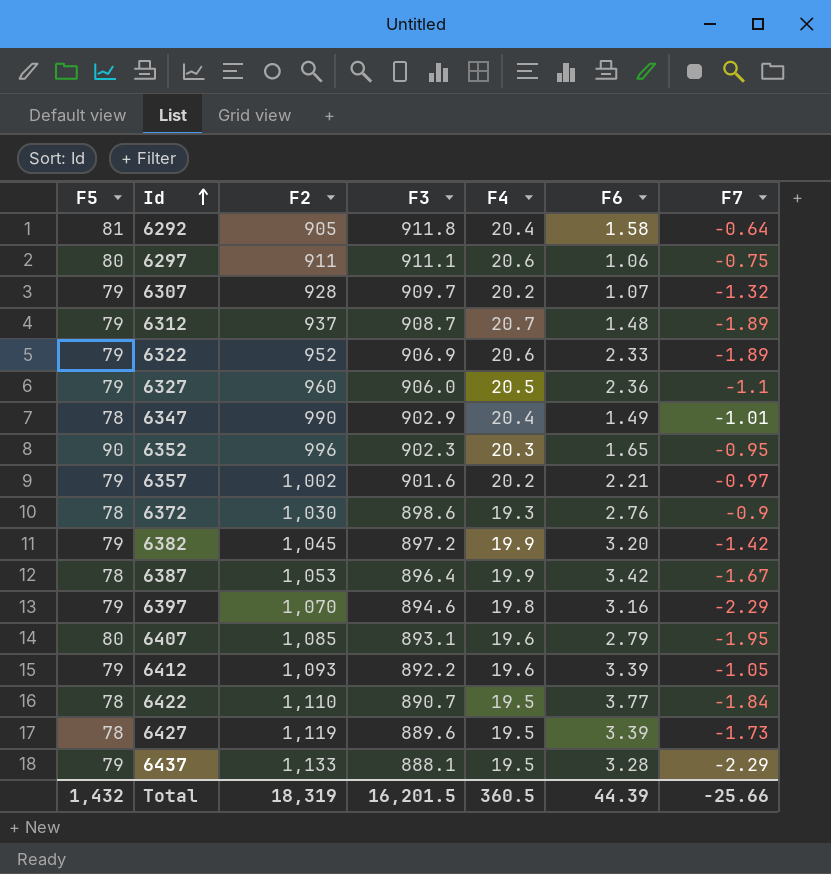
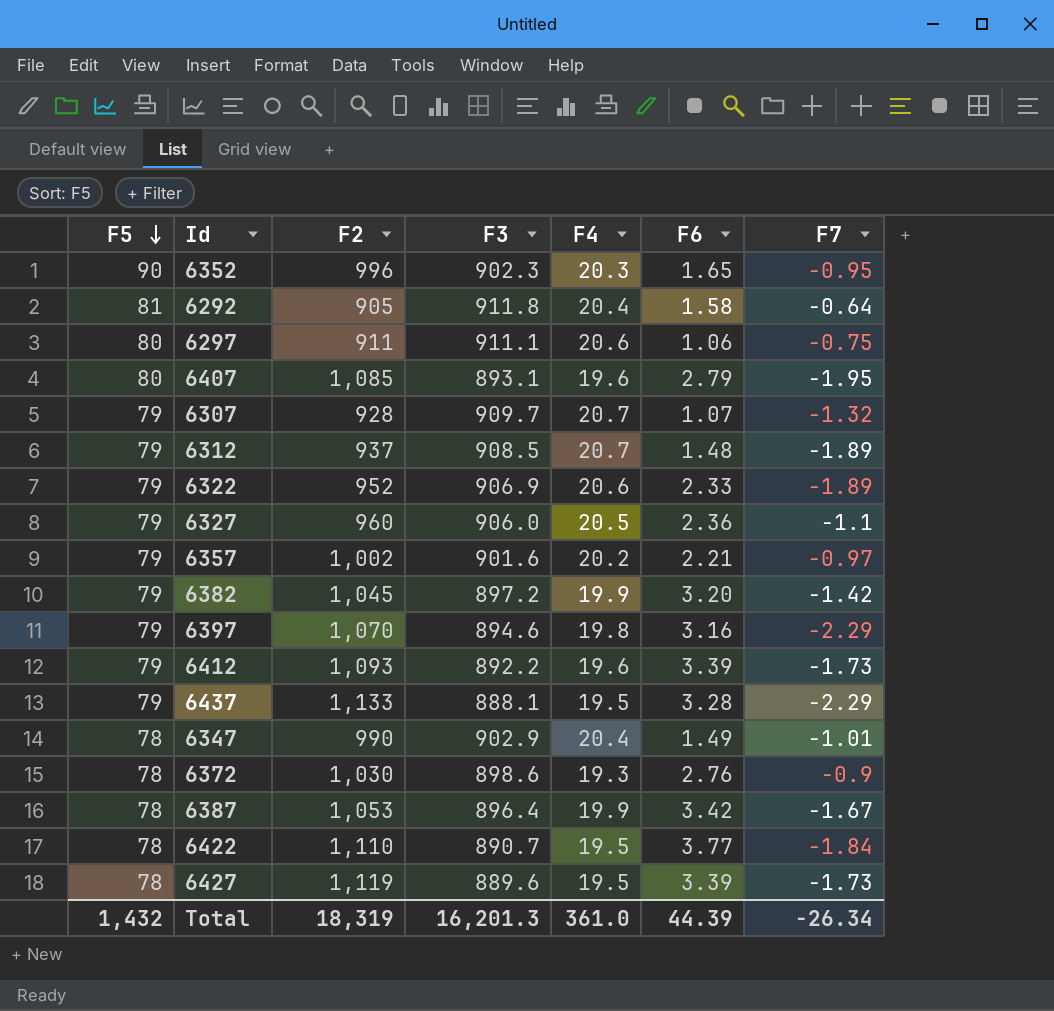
row order: Id ascending -> F5 descending
6307 | F4: 20.2 -> 20.7
6312 | F3: 908.7 -> 908.5
6412 | F7: -1.05 -> -1.73
Total | F3: 16,201.5 -> 16,201.3
Total | F4: 360.5 -> 361.0
Total | F7: -25.66 -> -26.34

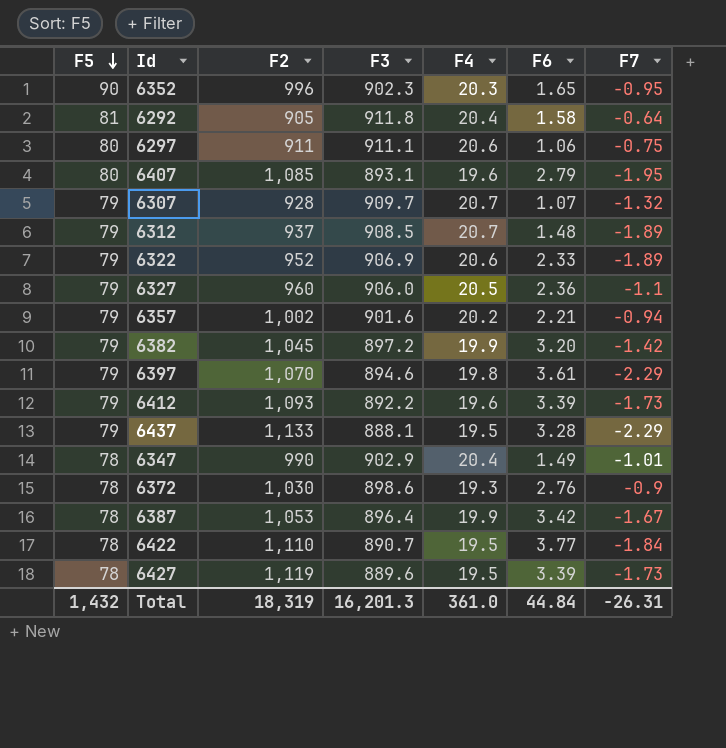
6357 | F7: -0.97 -> -0.94
6397 | F6: 3.16 -> 3.61
Total | F6: 44.39 -> 44.84
Total | F7: -26.34 -> -26.31

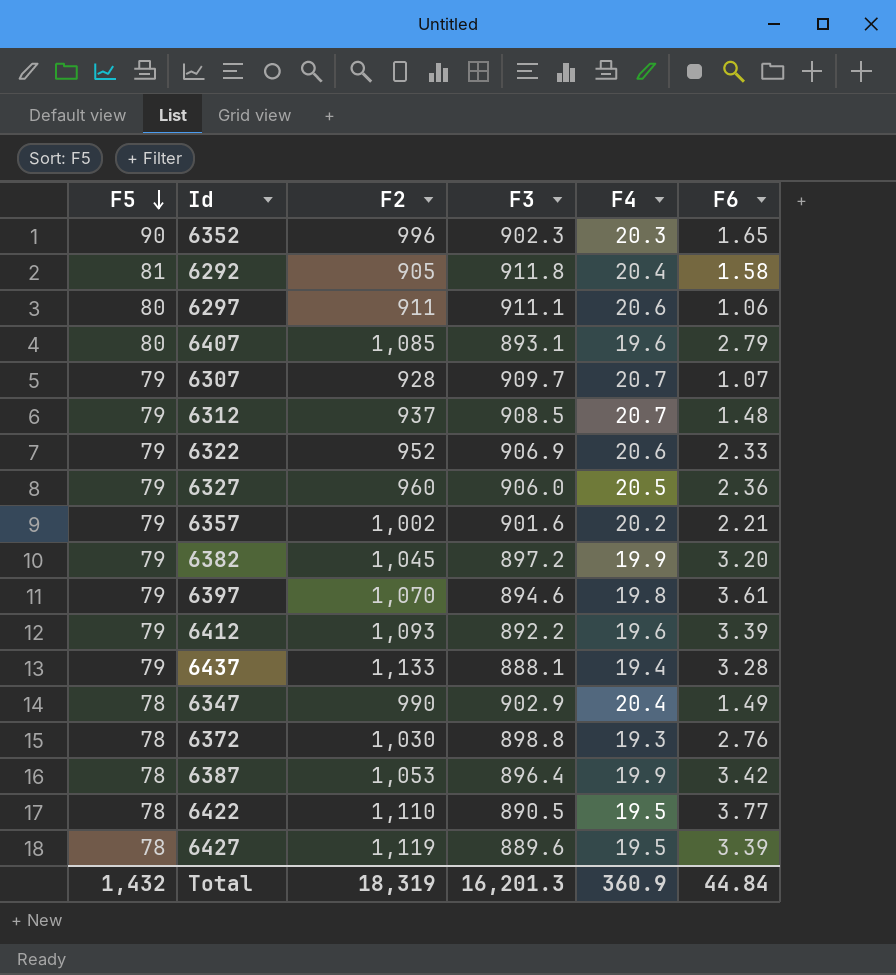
column F7 | position: 7 -> none
6437 | F4: 19.5 -> 19.4
6372 | F3: 898.6 -> 898.8
6422 | F3: 890.7 -> 890.5
Total | F4: 361.0 -> 360.9

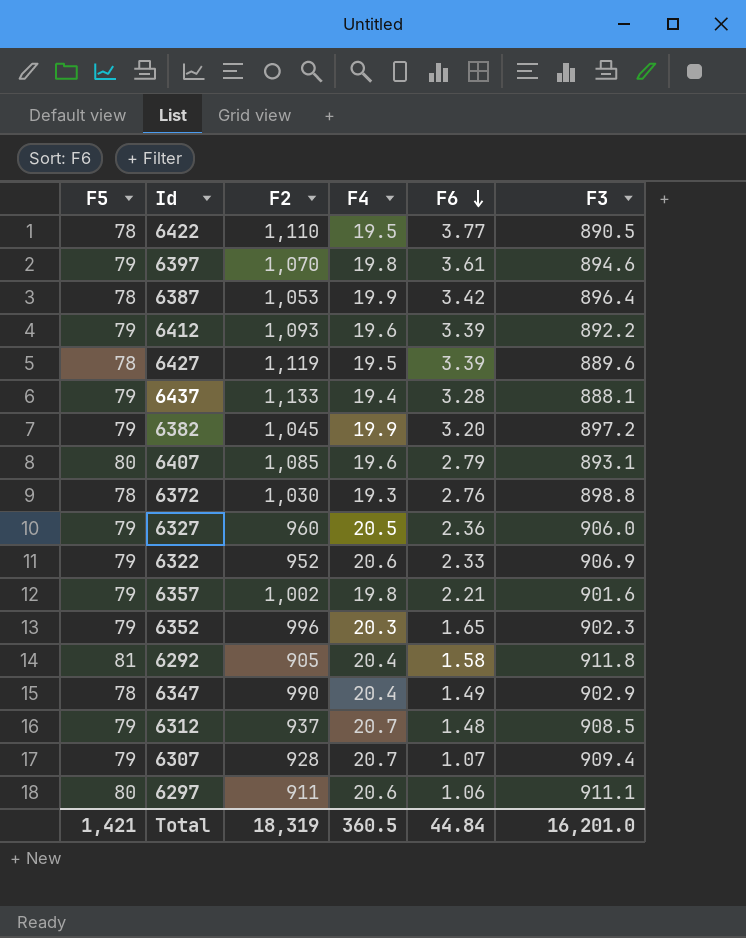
row order: F5 descending -> F6 descending
column F3 | position: 4 -> 6
6357 | F4: 20.2 -> 19.8
6352 | F5: 90 -> 79
6307 | F3: 909.7 -> 909.4
Total | F5: 1,432 -> 1,421
Total | F4: 360.9 -> 360.5
Total | F3: 16,201.3 -> 16,201.0

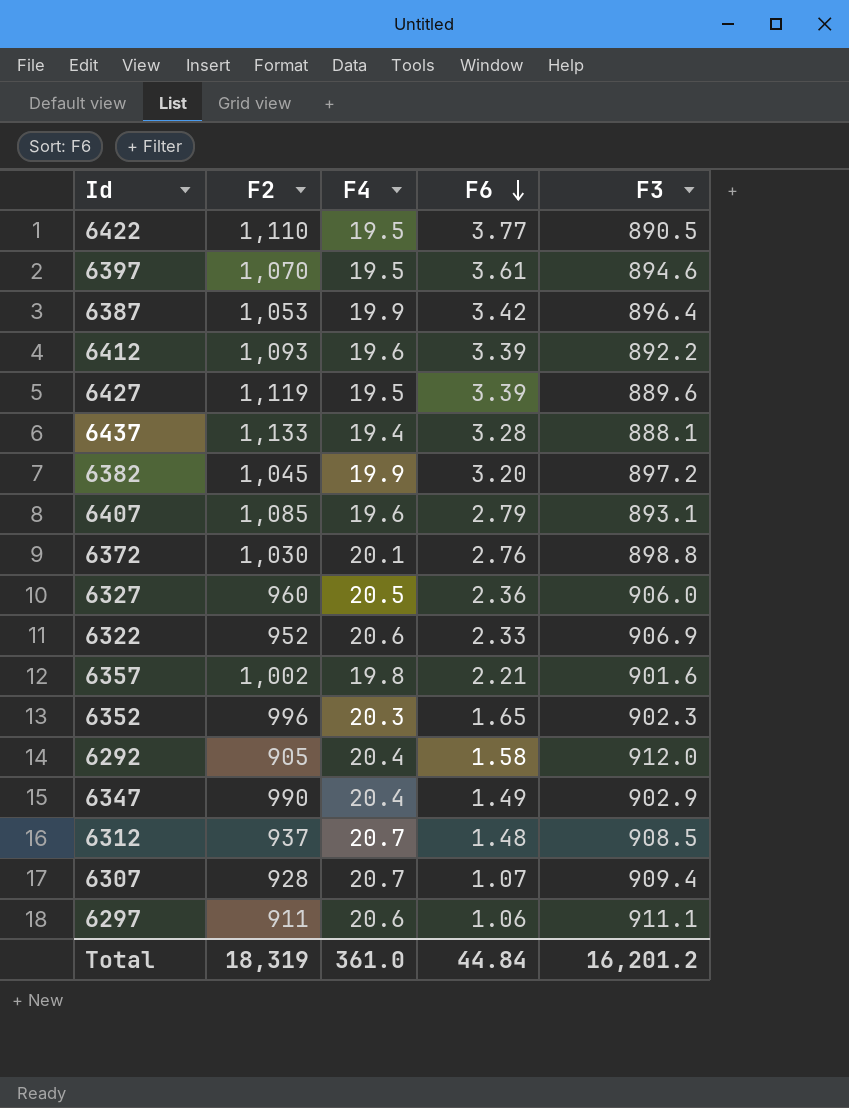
column F5 | position: 1 -> none
6397 | F4: 19.8 -> 19.5
6372 | F4: 19.3 -> 20.1
6292 | F3: 911.8 -> 912.0
Total | F4: 360.5 -> 361.0
Total | F3: 16,201.0 -> 16,201.2

